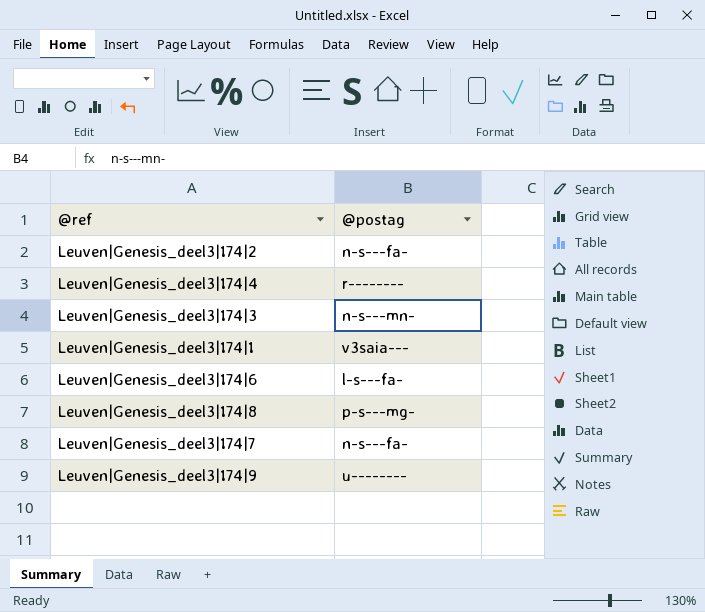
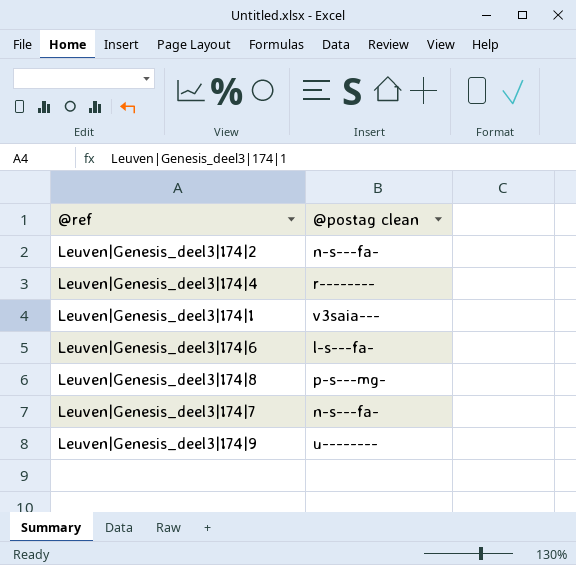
column name: @postag -> @postag clean
row Leuven|Genesis_deel3|174|3: n-s---mn- -> none

